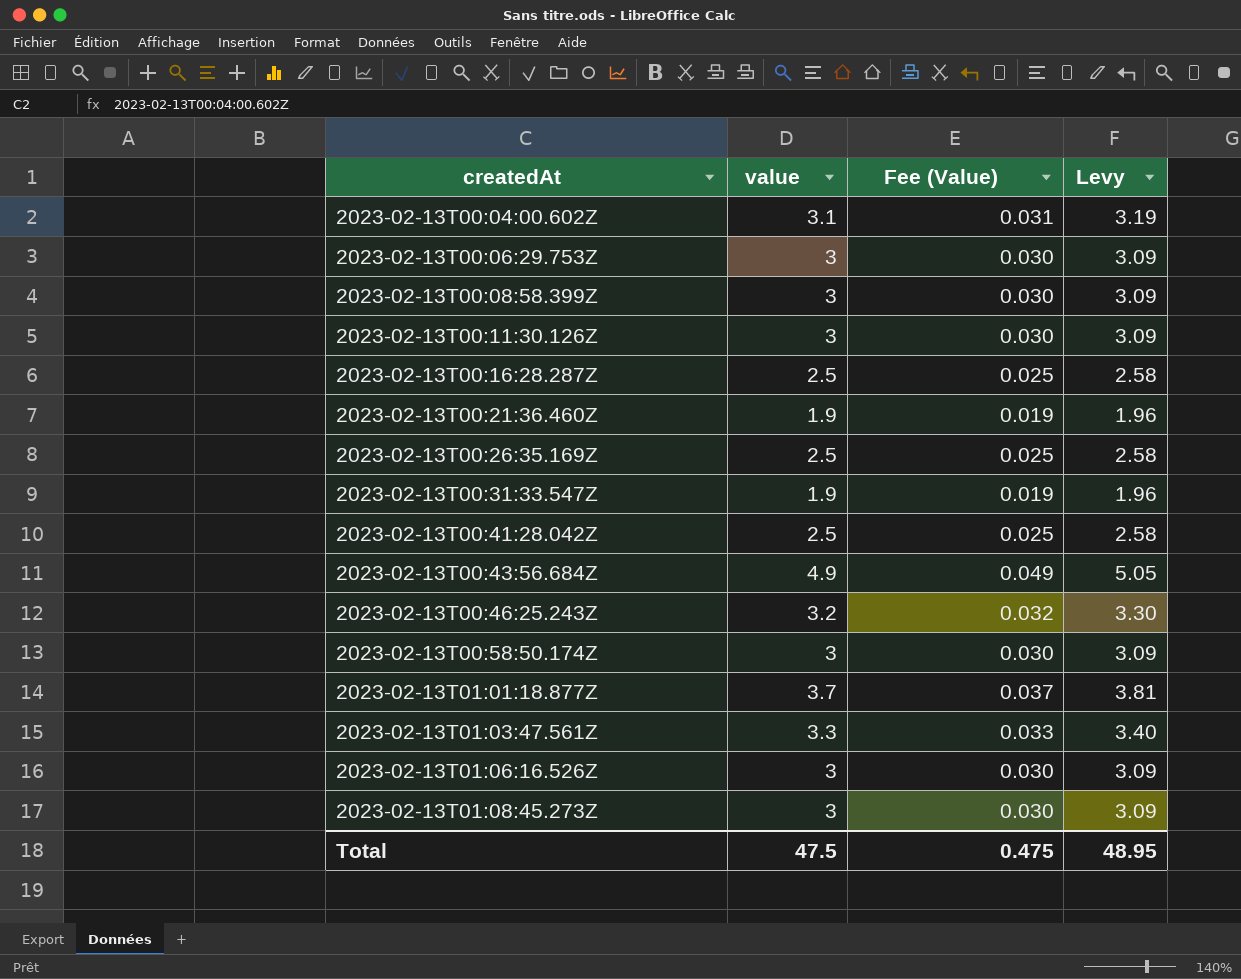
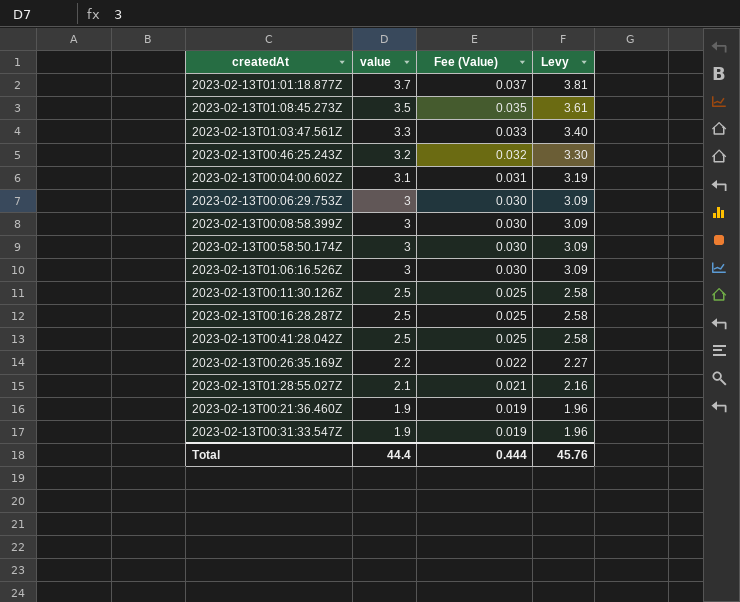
row order: createdAt ascending -> value descending
row 2023-02-13T00:43:56.684Z: 4.9 | 0.049 | 5.05 -> none
2023-02-13T01:08:45.273Z | value: 3 -> 3.5
2023-02-13T01:08:45.273Z | Fee (Value): 0.030 -> 0.035
2023-02-13T01:08:45.273Z | Levy: 3.09 -> 3.61
2023-02-13T00:11:30.126Z | value: 3 -> 2.5
2023-02-13T00:11:30.126Z | Fee (Value): 0.030 -> 0.025
2023-02-13T00:11:30.126Z | Levy: 3.09 -> 2.58
2023-02-13T00:26:35.169Z | value: 2.5 -> 2.2
2023-02-13T00:26:35.169Z | Fee (Value): 0.025 -> 0.022
2023-02-13T00:26:35.169Z | Levy: 2.58 -> 2.27
row 2023-02-13T01:28:55.027Z: none -> 2.1 | 0.021 | 2.16
Total | value: 47.5 -> 44.4
Total | Fee (Value): 0.475 -> 0.444
Total | Levy: 48.95 -> 45.76

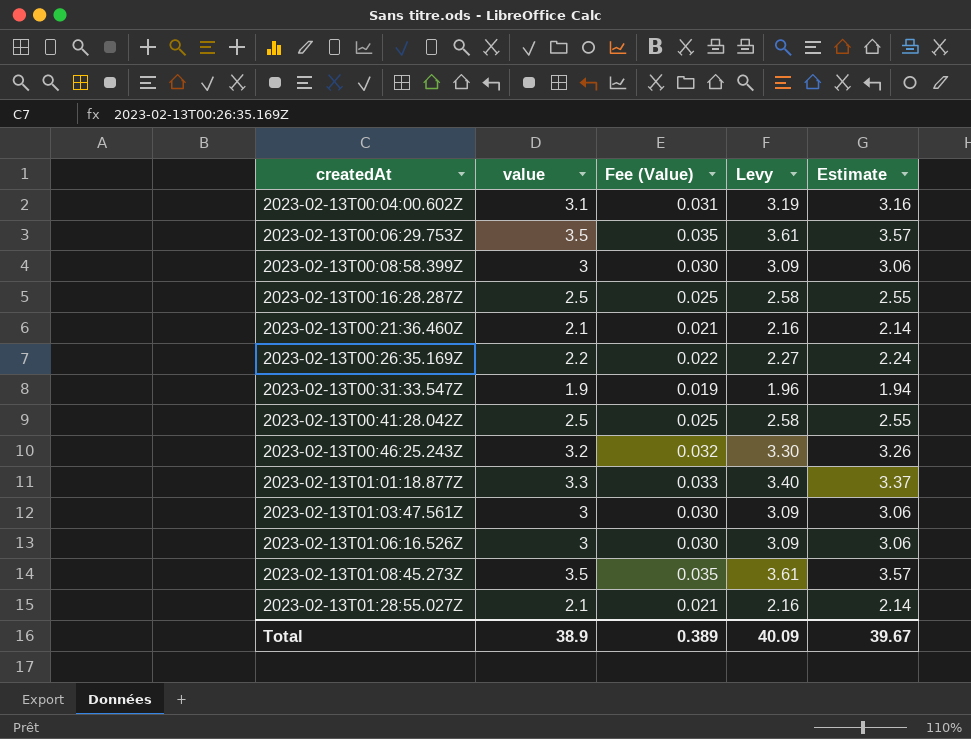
row order: value descending -> createdAt ascending
column Estimate | formula: none -> [value] * 1.02
row 2023-02-13T00:58:50.174Z: 3 | 0.030 | 3.09 -> none
row 2023-02-13T00:11:30.126Z: 2.5 | 0.025 | 2.58 -> none
2023-02-13T00:06:29.753Z | value: 3 -> 3.5
2023-02-13T00:06:29.753Z | Fee (Value): 0.030 -> 0.035
2023-02-13T00:06:29.753Z | Levy: 3.09 -> 3.61
2023-02-13T00:21:36.460Z | value: 1.9 -> 2.1
2023-02-13T00:21:36.460Z | Fee (Value): 0.019 -> 0.021
2023-02-13T00:21:36.460Z | Levy: 1.96 -> 2.16
2023-02-13T01:01:18.877Z | value: 3.7 -> 3.3
2023-02-13T01:01:18.877Z | Fee (Value): 0.037 -> 0.033
2023-02-13T01:01:18.877Z | Levy: 3.81 -> 3.40
2023-02-13T01:03:47.561Z | value: 3.3 -> 3
2023-02-13T01:03:47.561Z | Fee (Value): 0.033 -> 0.030
2023-02-13T01:03:47.561Z | Levy: 3.40 -> 3.09
Total | value: 44.4 -> 38.9
Total | Fee (Value): 0.444 -> 0.389
Total | Levy: 45.76 -> 40.09

